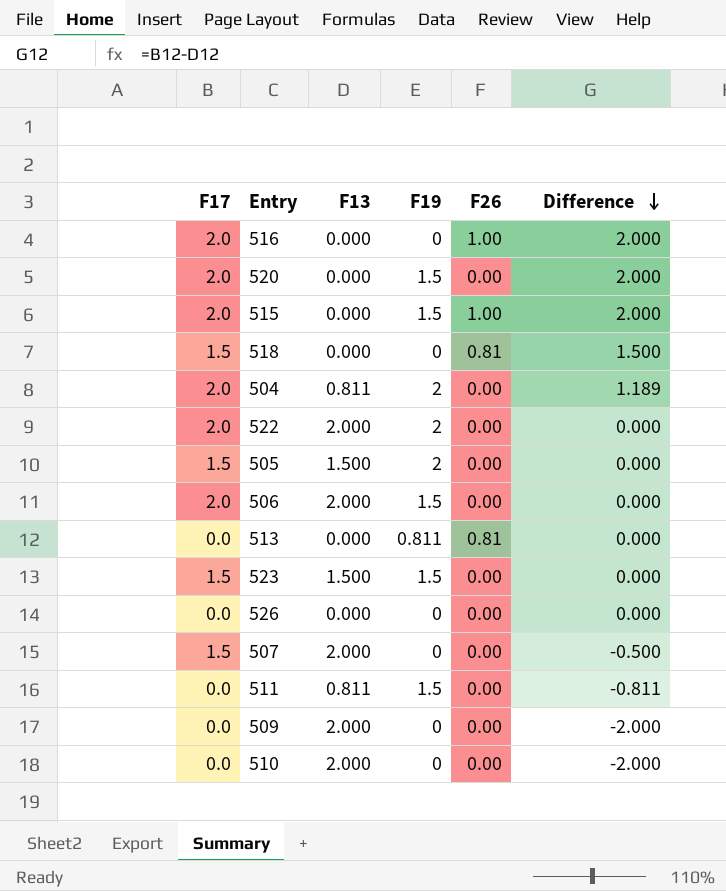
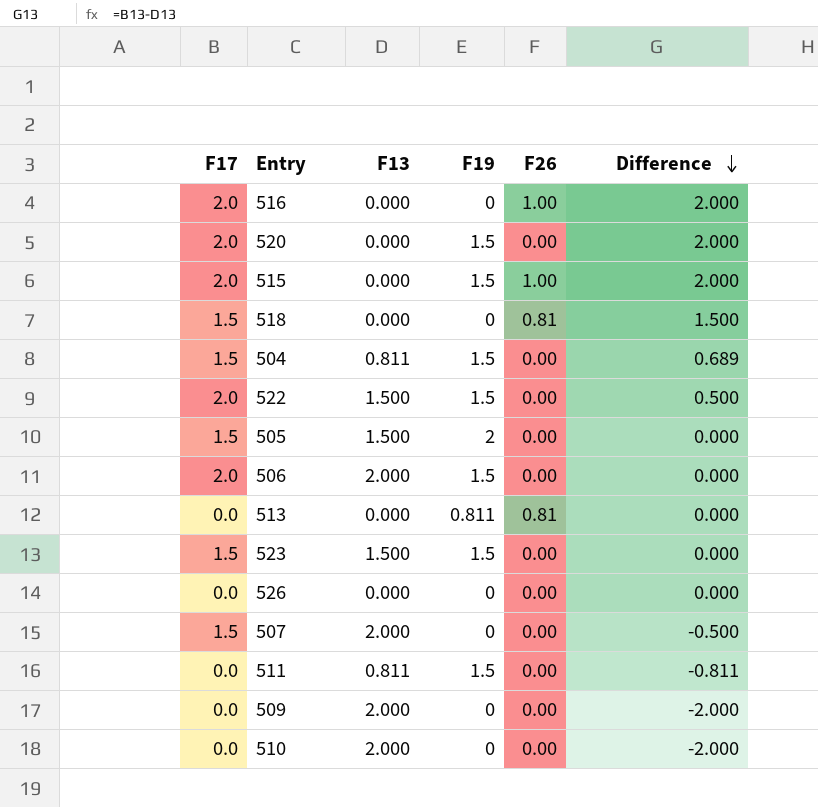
504 | F17: 2.0 -> 1.5
504 | F19: 2 -> 1.5
504 | Difference: 1.189 -> 0.689
522 | F13: 2.000 -> 1.500
522 | F19: 2 -> 1.5
522 | Difference: 0.000 -> 0.500

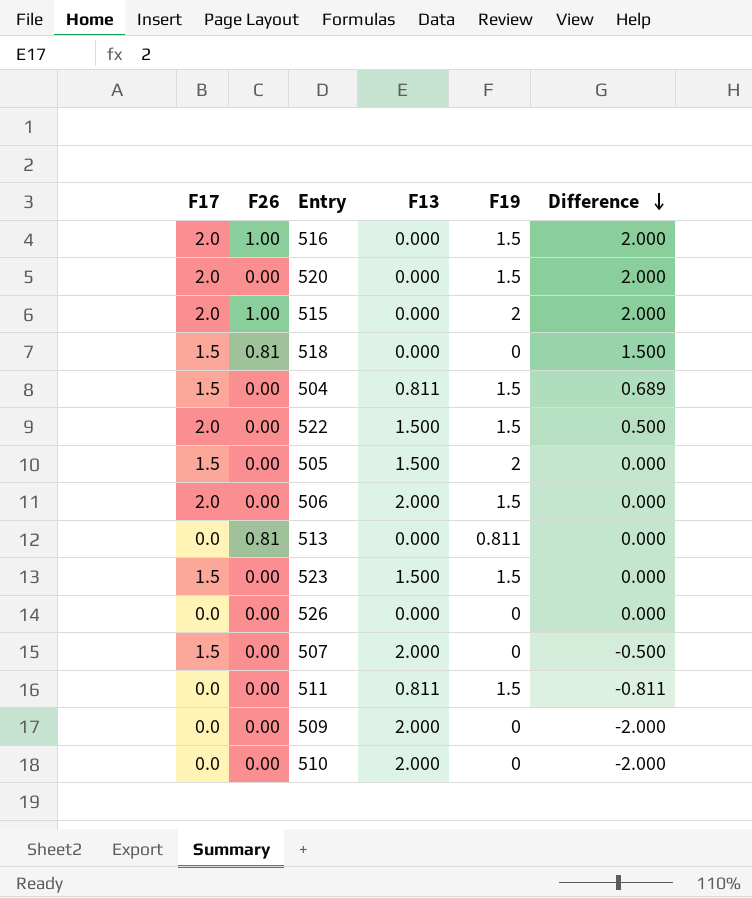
column F26 | position: 5 -> 2
516 | F19: 0 -> 1.5
515 | F19: 1.5 -> 2

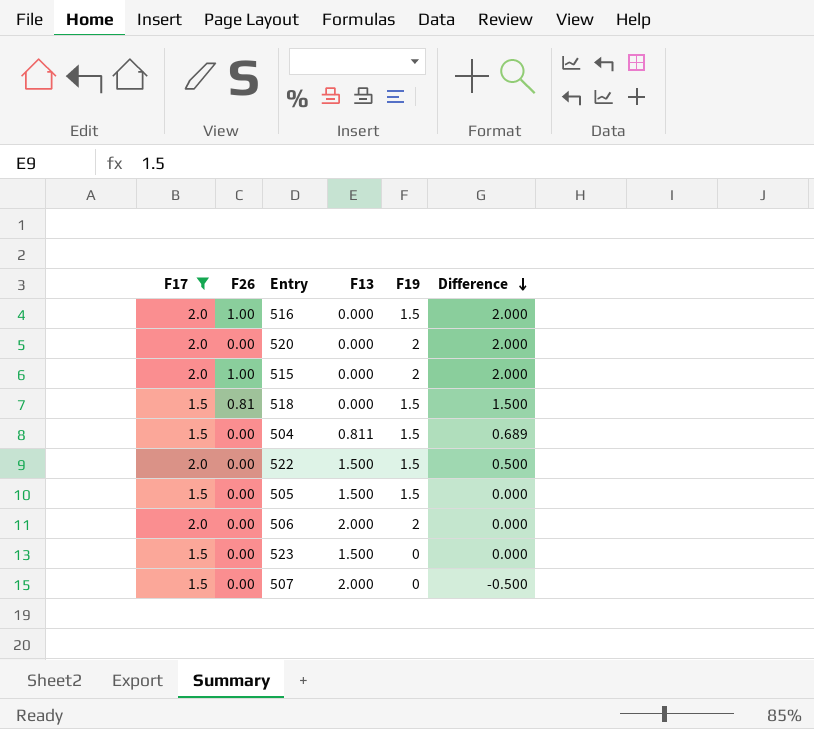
filter: none -> F17 != 0.0
520 | F19: 1.5 -> 2
518 | F19: 0 -> 1.5
505 | F19: 2 -> 1.5
506 | F19: 1.5 -> 2
523 | F19: 1.5 -> 0

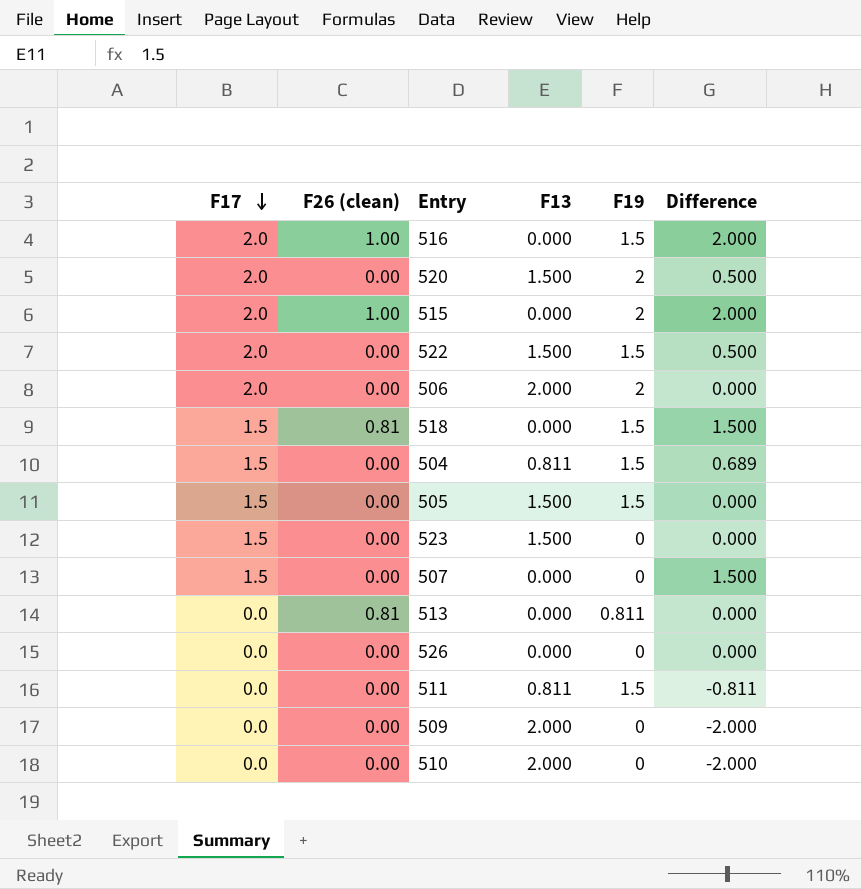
filter: F17 != 0.0 -> none
row order: Difference descending -> F17 descending
column name: F26 -> F26 (clean)
520 | F13: 0.000 -> 1.500
520 | Difference: 2.000 -> 0.500
507 | F13: 2.000 -> 0.000
507 | Difference: -0.500 -> 1.500

